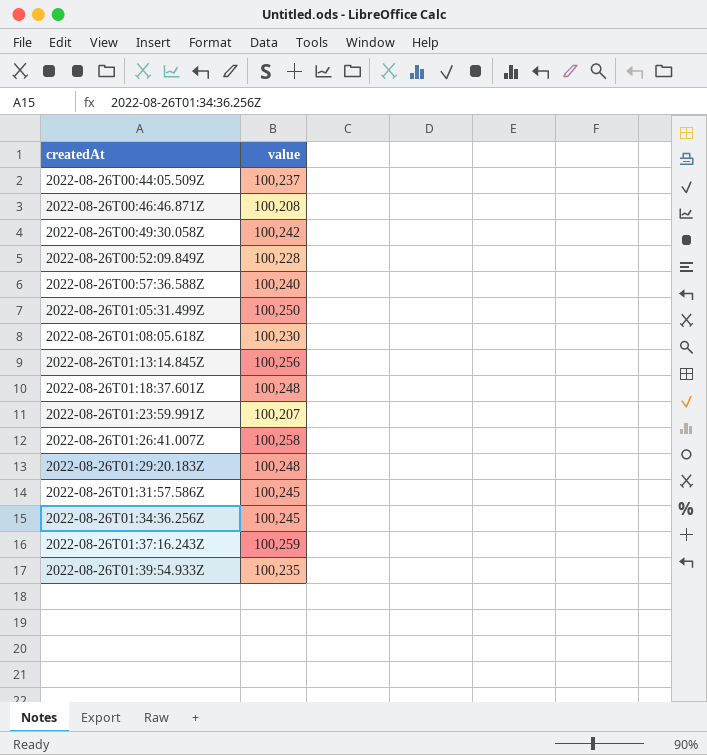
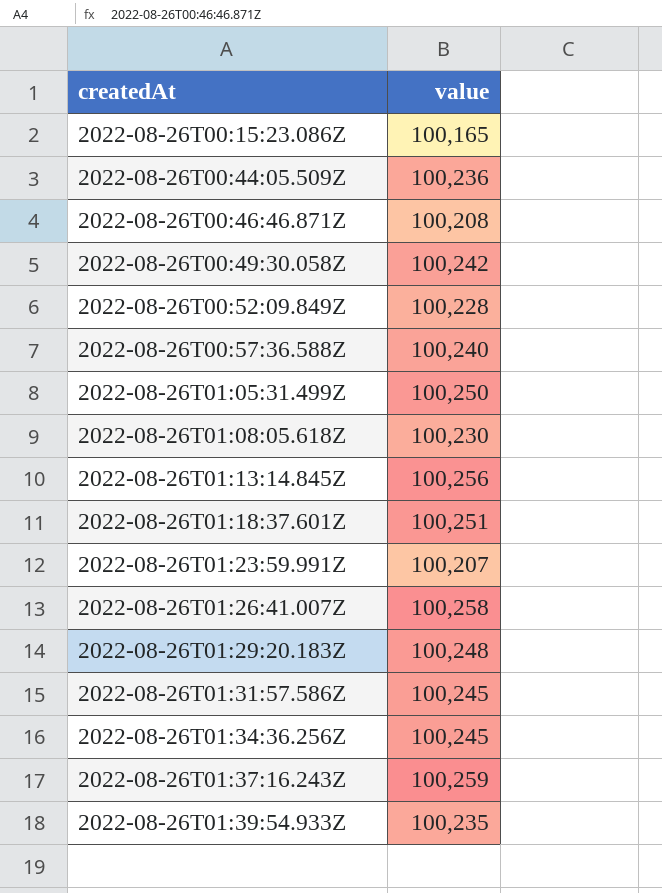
row 2022-08-26T00:15:23.086Z: none -> 100,165
2022-08-26T00:44:05.509Z | value: 100,237 -> 100,236
2022-08-26T01:18:37.601Z | value: 100,248 -> 100,251

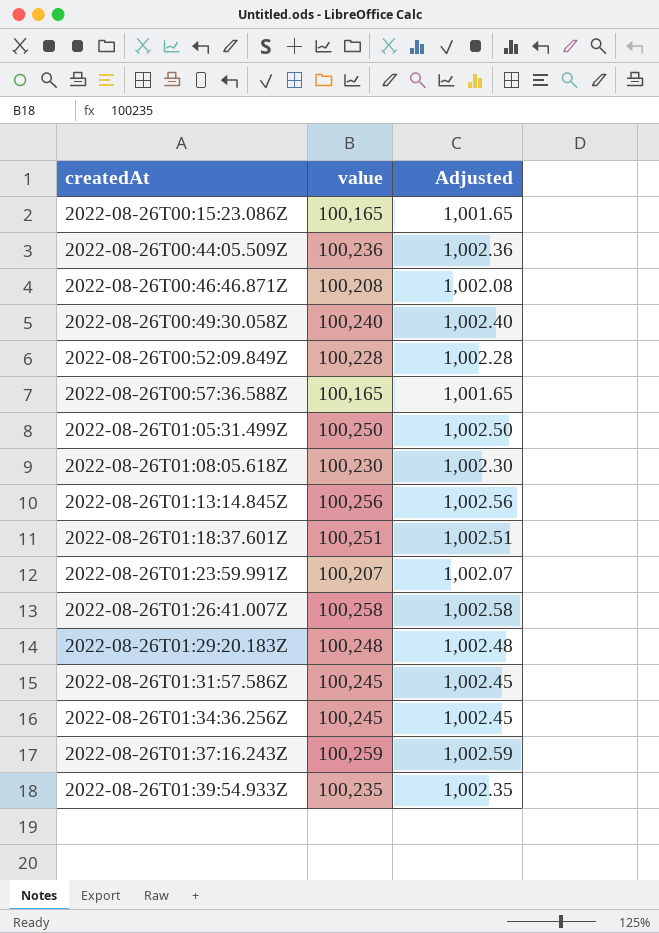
column Adjusted | formula: none -> [value] * 0.01
2022-08-26T00:49:30.058Z | value: 100,242 -> 100,240
2022-08-26T00:57:36.588Z | value: 100,240 -> 100,165

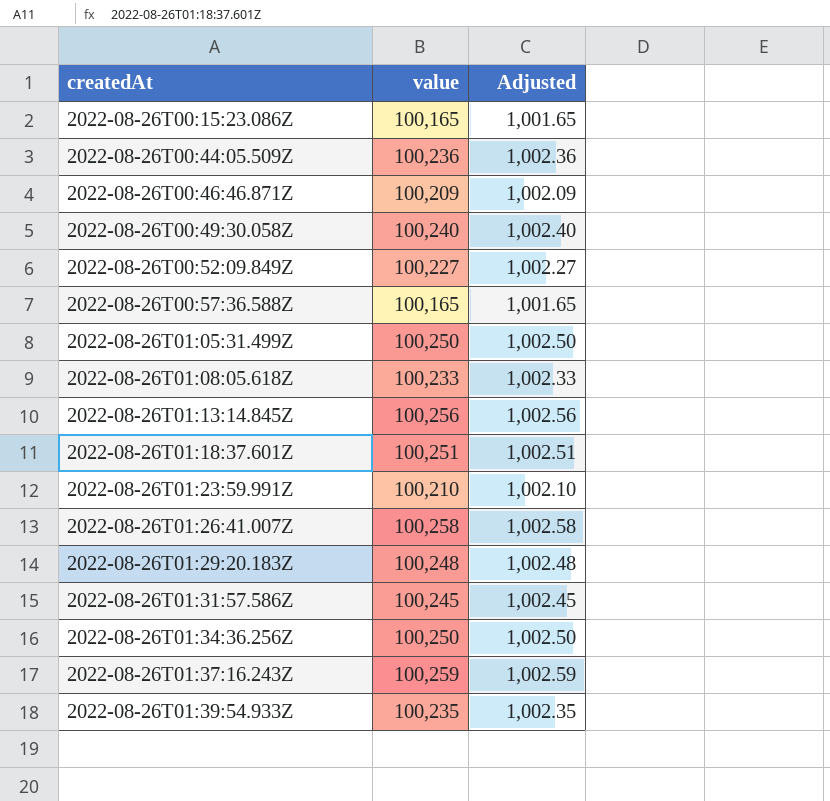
2022-08-26T00:46:46.871Z | value: 100,208 -> 100,209
2022-08-26T00:46:46.871Z | Adjusted: 1,002.08 -> 1,002.09
2022-08-26T00:52:09.849Z | value: 100,228 -> 100,227
2022-08-26T00:52:09.849Z | Adjusted: 1,002.28 -> 1,002.27
2022-08-26T01:08:05.618Z | value: 100,230 -> 100,233
2022-08-26T01:08:05.618Z | Adjusted: 1,002.30 -> 1,002.33
2022-08-26T01:23:59.991Z | value: 100,207 -> 100,210
2022-08-26T01:23:59.991Z | Adjusted: 1,002.07 -> 1,002.10
2022-08-26T01:34:36.256Z | value: 100,245 -> 100,250
2022-08-26T01:34:36.256Z | Adjusted: 1,002.45 -> 1,002.50

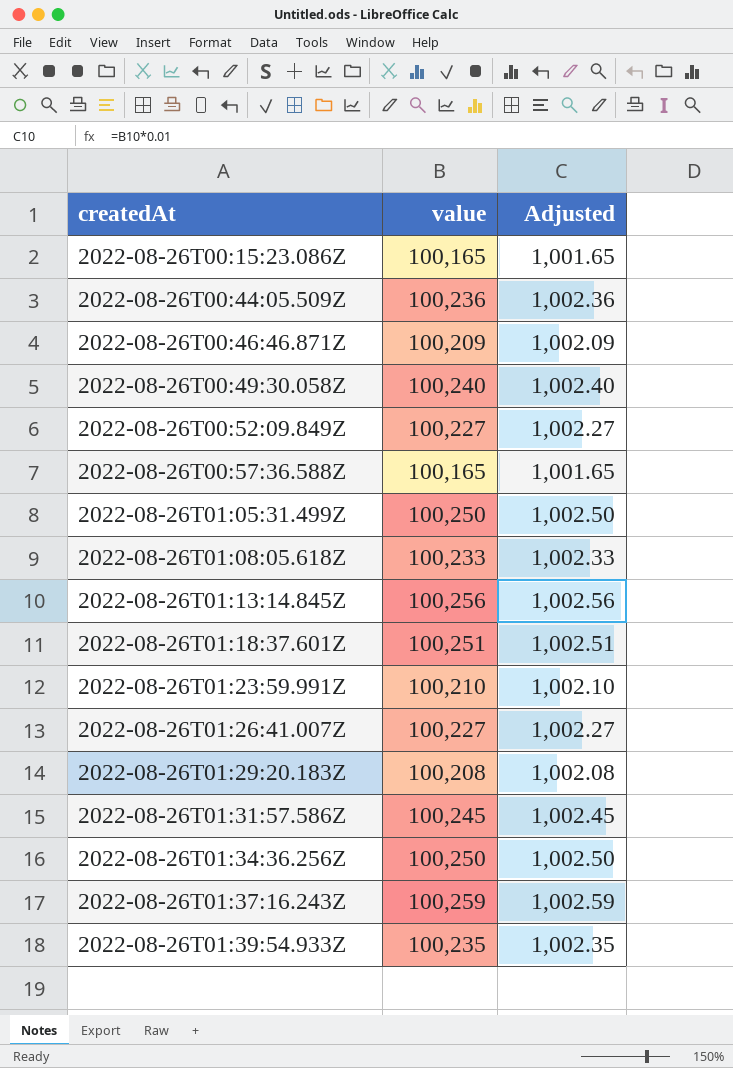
2022-08-26T01:26:41.007Z | value: 100,258 -> 100,227
2022-08-26T01:26:41.007Z | Adjusted: 1,002.58 -> 1,002.27
2022-08-26T01:29:20.183Z | value: 100,248 -> 100,208
2022-08-26T01:29:20.183Z | Adjusted: 1,002.48 -> 1,002.08

